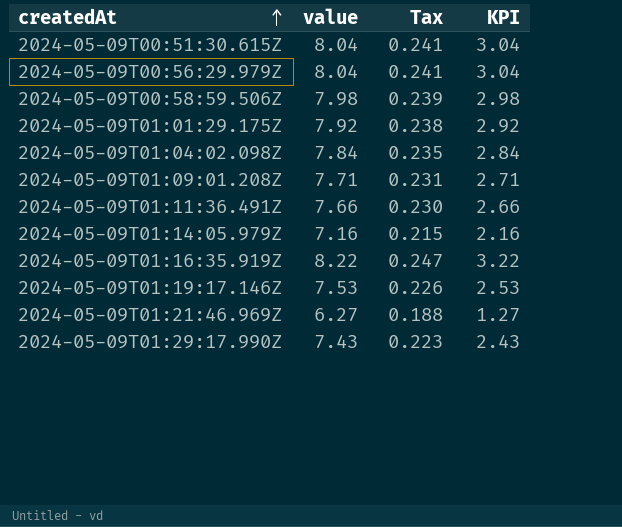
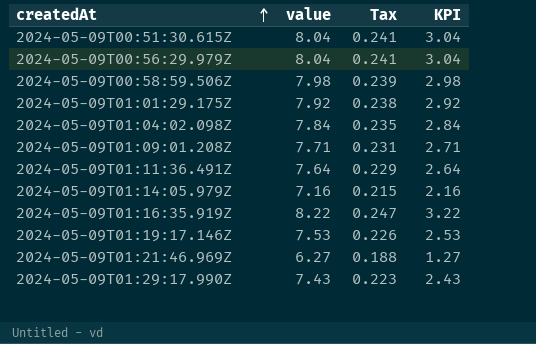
2024-05-09T01:11:36.491Z | value: 7.66 -> 7.64
2024-05-09T01:11:36.491Z | Tax: 0.230 -> 0.229
2024-05-09T01:11:36.491Z | KPI: 2.66 -> 2.64

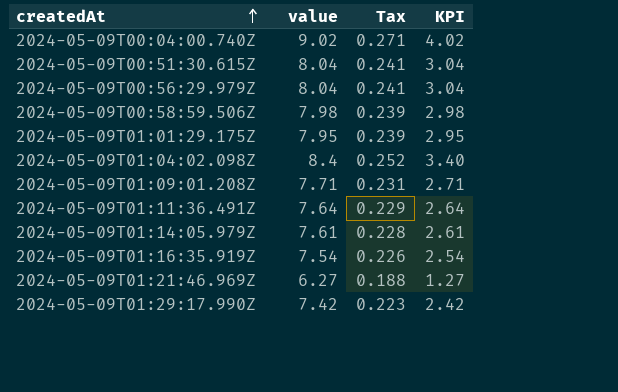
row 2024-05-09T01:19:17.146Z: 7.53 | 0.226 | 2.53 -> none
row 2024-05-09T00:04:00.740Z: none -> 9.02 | 0.271 | 4.02
2024-05-09T01:01:29.175Z | value: 7.92 -> 7.95
2024-05-09T01:01:29.175Z | Tax: 0.238 -> 0.239
2024-05-09T01:01:29.175Z | KPI: 2.92 -> 2.95
2024-05-09T01:04:02.098Z | value: 7.84 -> 8.4
2024-05-09T01:04:02.098Z | Tax: 0.235 -> 0.252
2024-05-09T01:04:02.098Z | KPI: 2.84 -> 3.40
2024-05-09T01:14:05.979Z | value: 7.16 -> 7.61
2024-05-09T01:14:05.979Z | Tax: 0.215 -> 0.228
2024-05-09T01:14:05.979Z | KPI: 2.16 -> 2.61
2024-05-09T01:16:35.919Z | value: 8.22 -> 7.54
2024-05-09T01:16:35.919Z | Tax: 0.247 -> 0.226
2024-05-09T01:16:35.919Z | KPI: 3.22 -> 2.54
2024-05-09T01:29:17.990Z | value: 7.43 -> 7.42
2024-05-09T01:29:17.990Z | KPI: 2.43 -> 2.42

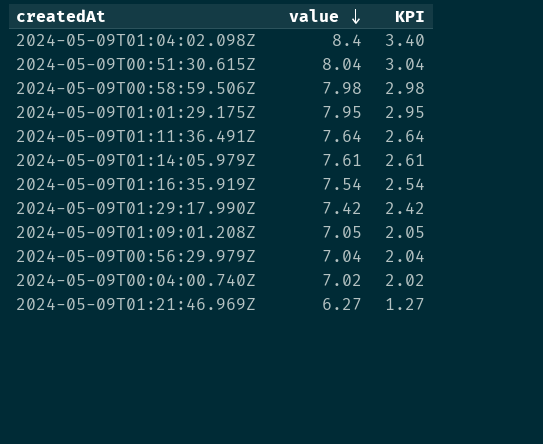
row order: createdAt ascending -> value descending
column Tax | formula: [value] * 0.03 -> none
2024-05-09T01:09:01.208Z | value: 7.71 -> 7.05
2024-05-09T01:09:01.208Z | KPI: 2.71 -> 2.05
2024-05-09T00:56:29.979Z | value: 8.04 -> 7.04
2024-05-09T00:56:29.979Z | KPI: 3.04 -> 2.04
2024-05-09T00:04:00.740Z | value: 9.02 -> 7.02
2024-05-09T00:04:00.740Z | KPI: 4.02 -> 2.02

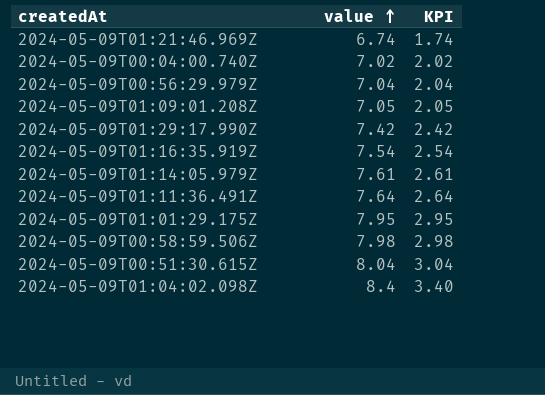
row order: value descending -> value ascending
2024-05-09T01:21:46.969Z | value: 6.27 -> 6.74
2024-05-09T01:21:46.969Z | KPI: 1.27 -> 1.74

